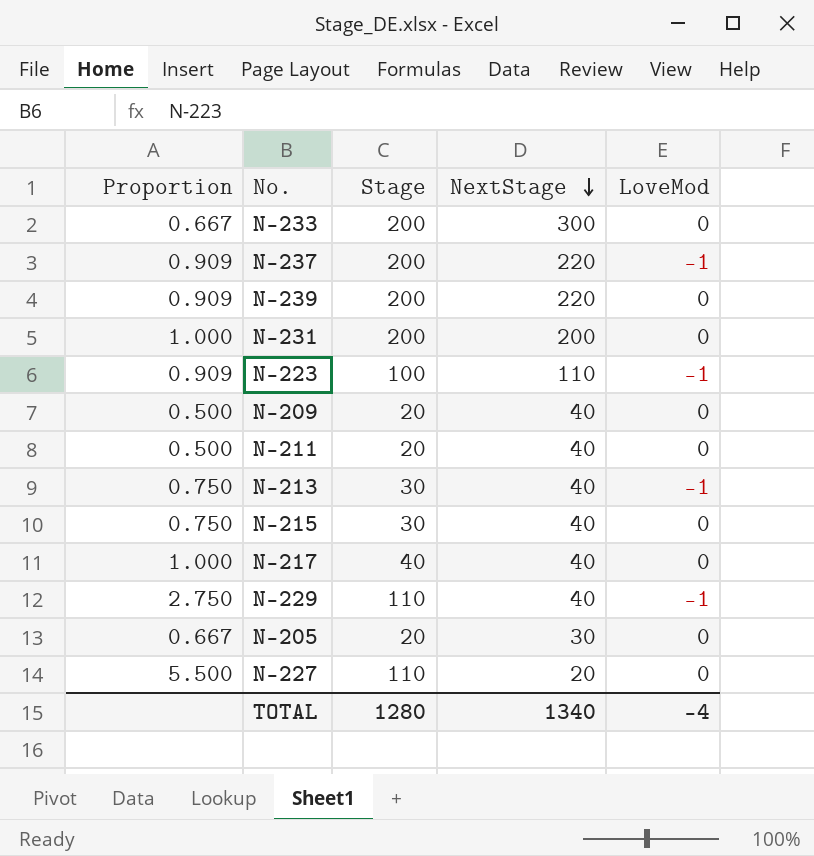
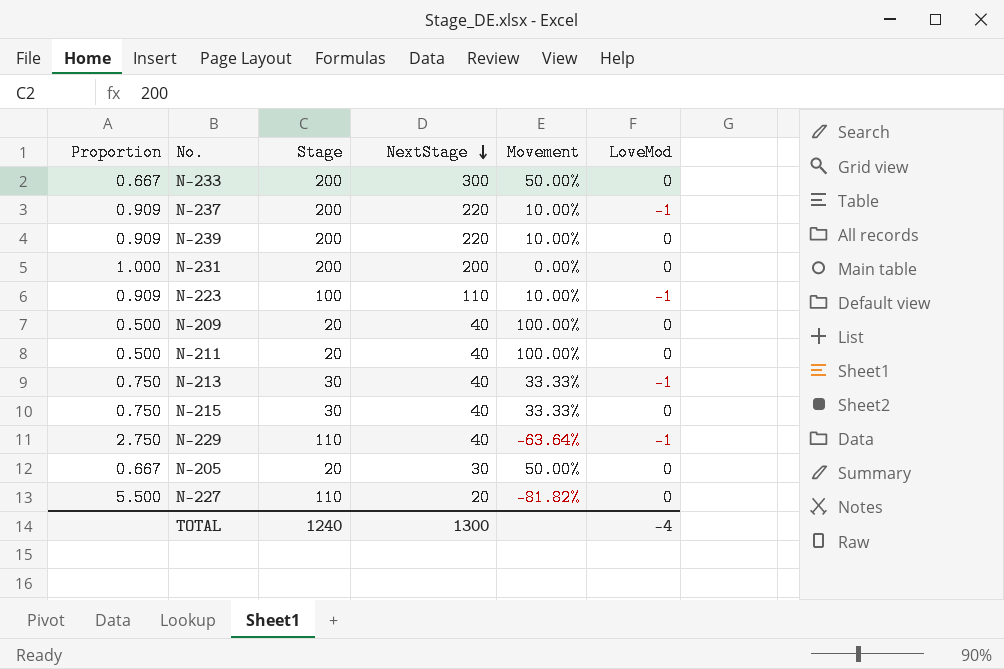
column Movement | formula: none -> ([NextStage] - [Stage]) / [Stage]
row N-217: 1.000 | 40 | 40 | 0 -> none
TOTAL | Stage: 1280 -> 1240
TOTAL | NextStage: 1340 -> 1300

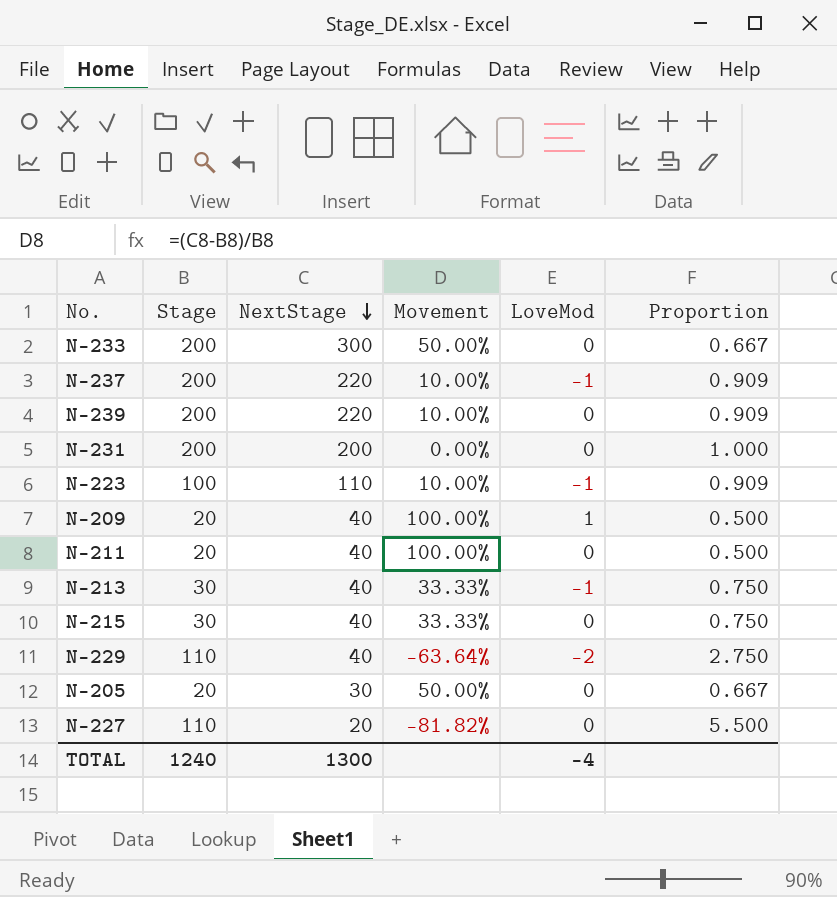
column Proportion | position: 1 -> 6
N-209 | LoveMod: 0 -> 1
N-229 | LoveMod: -1 -> -2

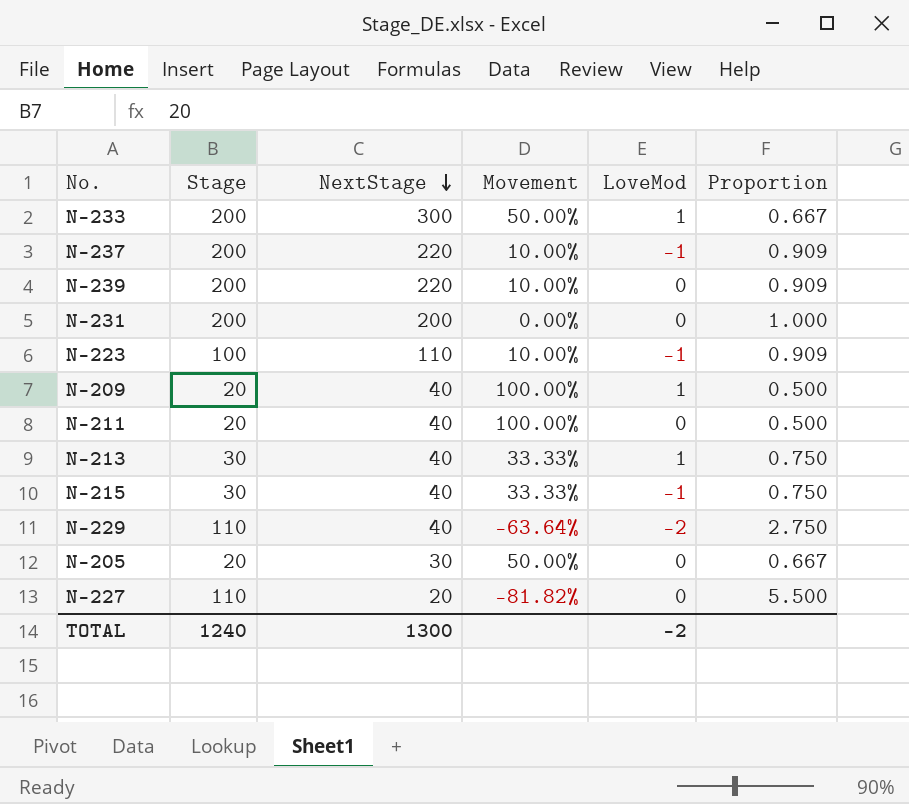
N-233 | LoveMod: 0 -> 1
N-213 | LoveMod: -1 -> 1
N-215 | LoveMod: 0 -> -1
TOTAL | LoveMod: -4 -> -2

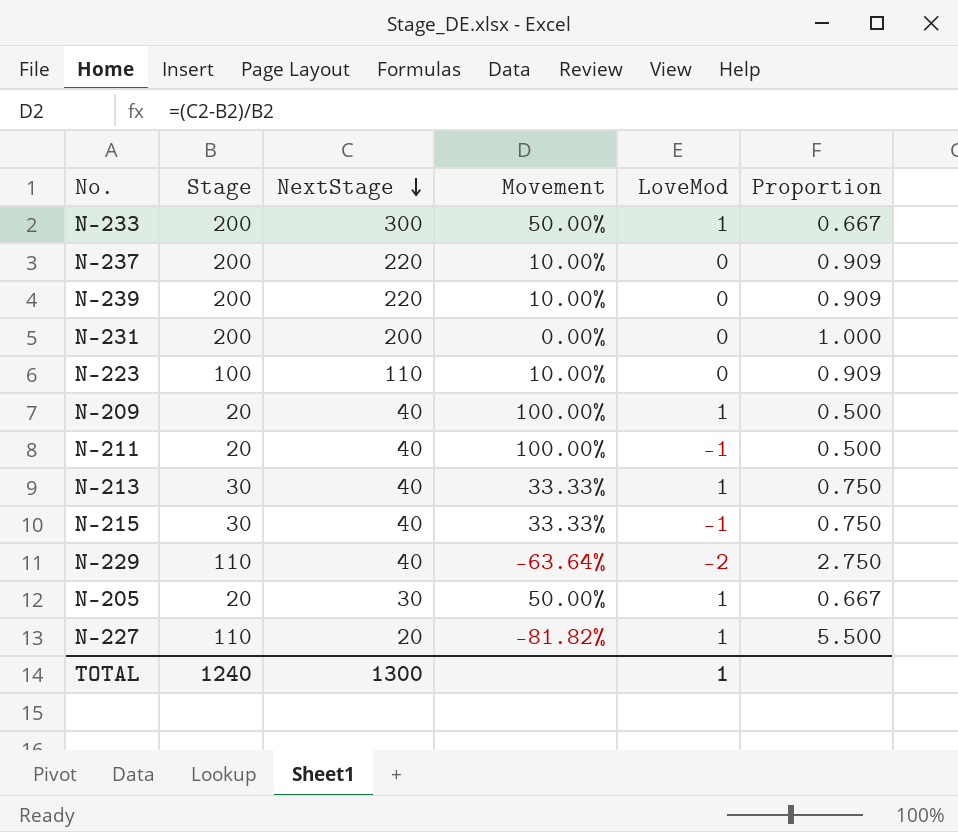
N-237 | LoveMod: -1 -> 0
N-223 | LoveMod: -1 -> 0
N-211 | LoveMod: 0 -> -1
N-205 | LoveMod: 0 -> 1
N-227 | LoveMod: 0 -> 1
TOTAL | LoveMod: -2 -> 1

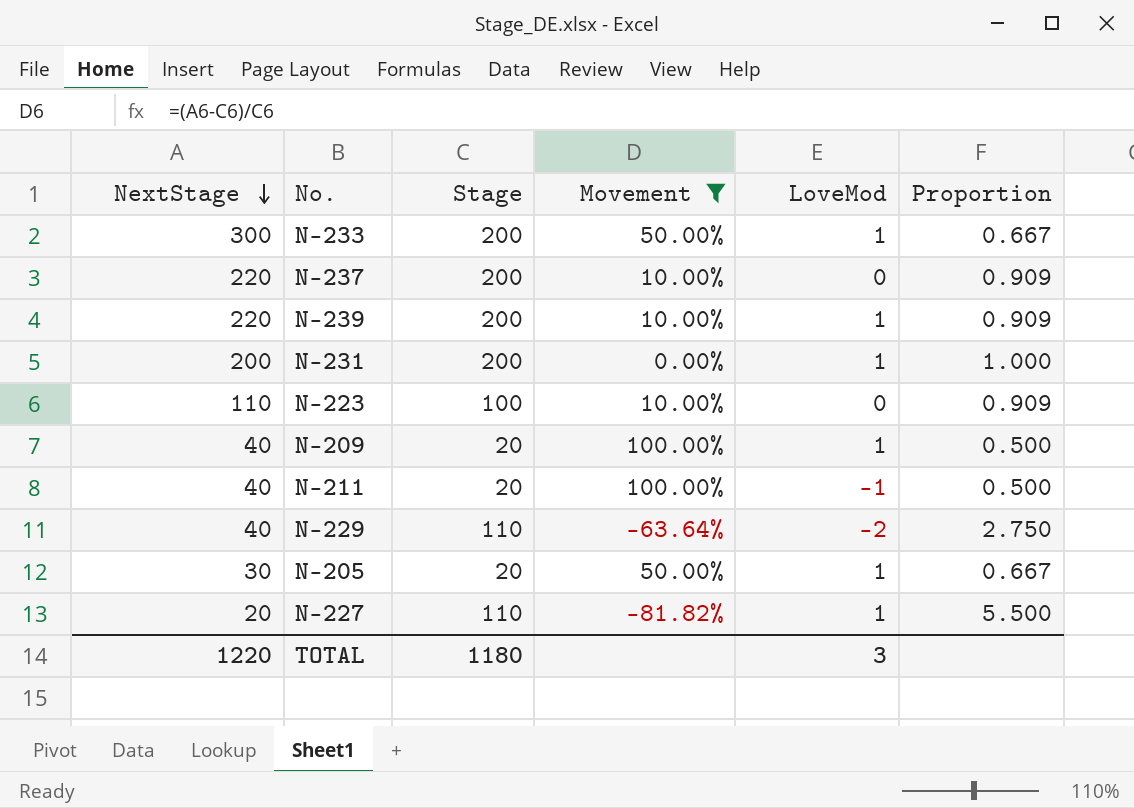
filter: none -> Movement != 33.33%
column NextStage | position: 3 -> 1
N-239 | LoveMod: 0 -> 1
N-231 | LoveMod: 0 -> 1
TOTAL | NextStage: 1300 -> 1220
TOTAL | Stage: 1240 -> 1180
TOTAL | LoveMod: 1 -> 3

